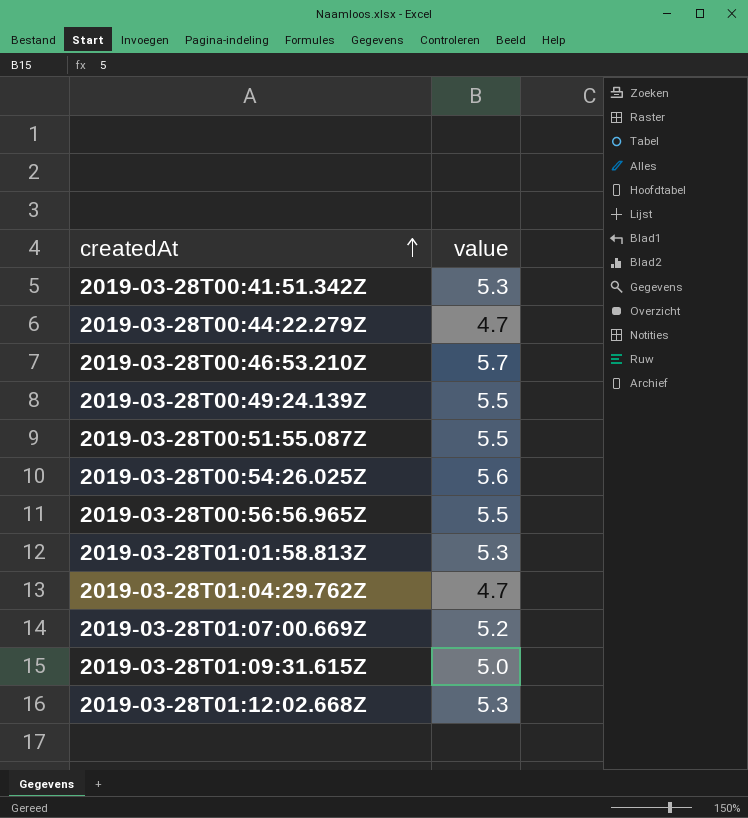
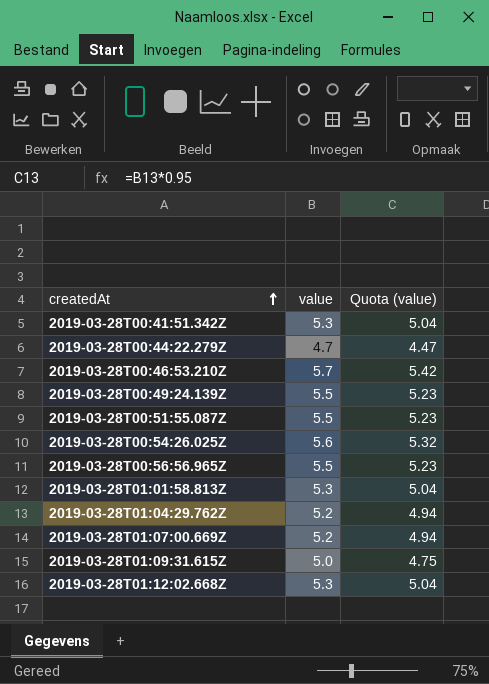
column Quota (value) | formula: none -> [value] * 0.95
2019-03-28T01:04:29.762Z | value: 4.7 -> 5.2

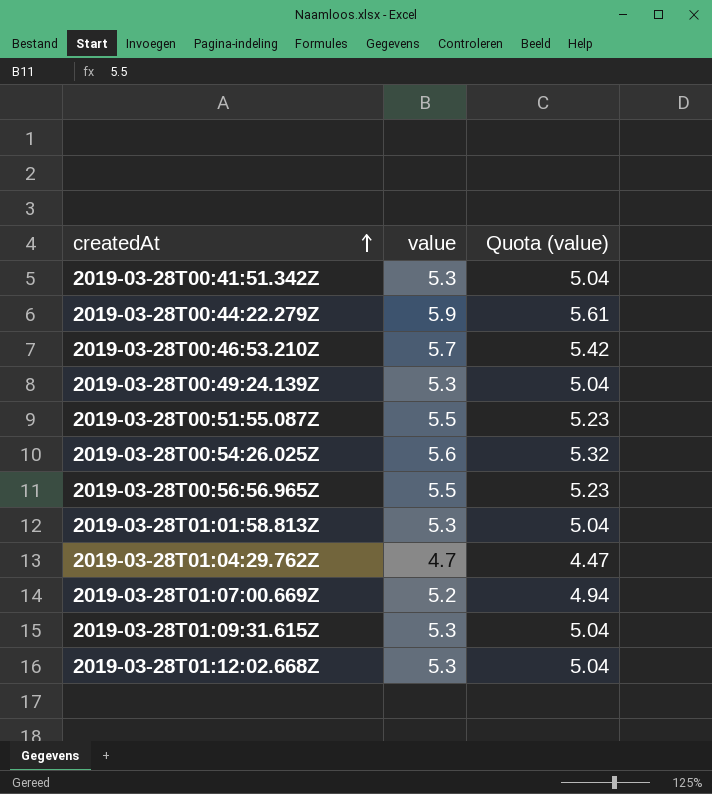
2019-03-28T00:44:22.279Z | value: 4.7 -> 5.9
2019-03-28T00:44:22.279Z | Quota (value): 4.47 -> 5.61
2019-03-28T00:49:24.139Z | value: 5.5 -> 5.3
2019-03-28T00:49:24.139Z | Quota (value): 5.23 -> 5.04
2019-03-28T01:04:29.762Z | value: 5.2 -> 4.7
2019-03-28T01:04:29.762Z | Quota (value): 4.94 -> 4.47
2019-03-28T01:09:31.615Z | value: 5.0 -> 5.3
2019-03-28T01:09:31.615Z | Quota (value): 4.75 -> 5.04

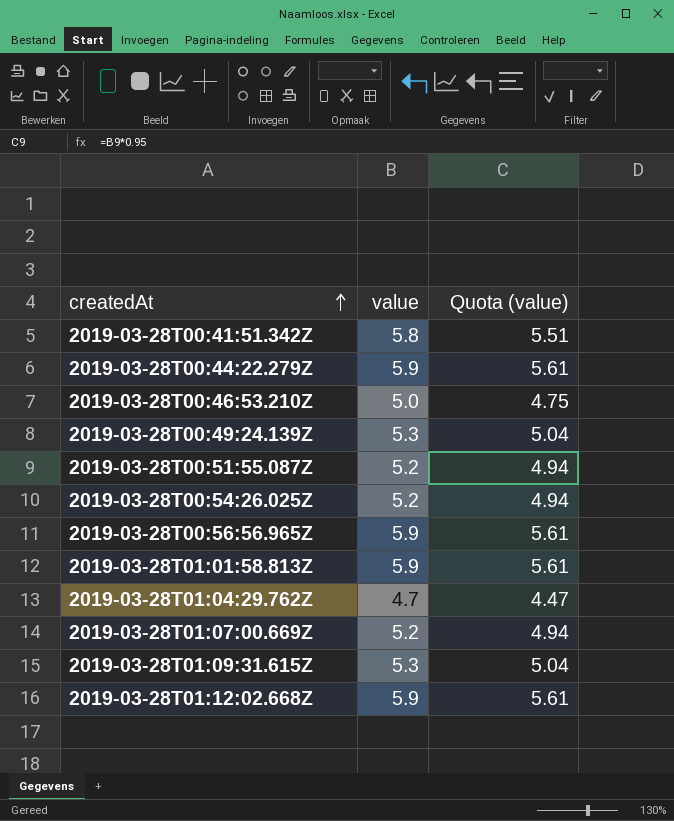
2019-03-28T00:41:51.342Z | value: 5.3 -> 5.8
2019-03-28T00:41:51.342Z | Quota (value): 5.04 -> 5.51
2019-03-28T00:46:53.210Z | value: 5.7 -> 5.0
2019-03-28T00:46:53.210Z | Quota (value): 5.42 -> 4.75
2019-03-28T00:51:55.087Z | value: 5.5 -> 5.2
2019-03-28T00:51:55.087Z | Quota (value): 5.23 -> 4.94
2019-03-28T00:54:26.025Z | value: 5.6 -> 5.2
2019-03-28T00:54:26.025Z | Quota (value): 5.32 -> 4.94
2019-03-28T00:56:56.965Z | value: 5.5 -> 5.9
2019-03-28T00:56:56.965Z | Quota (value): 5.23 -> 5.61
2019-03-28T01:01:58.813Z | value: 5.3 -> 5.9
2019-03-28T01:01:58.813Z | Quota (value): 5.04 -> 5.61
2019-03-28T01:12:02.668Z | value: 5.3 -> 5.9
2019-03-28T01:12:02.668Z | Quota (value): 5.04 -> 5.61

